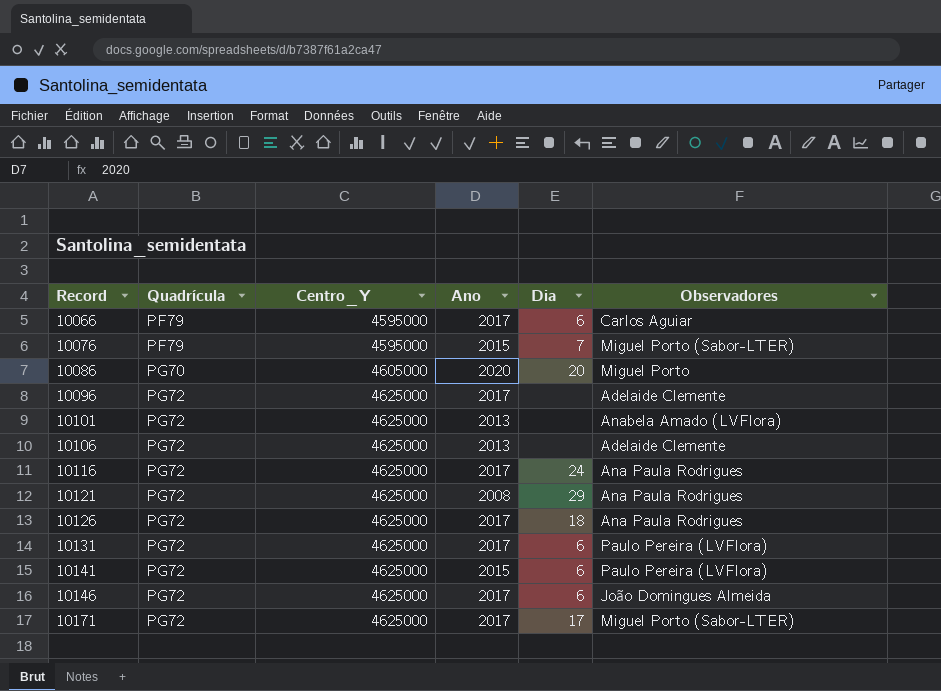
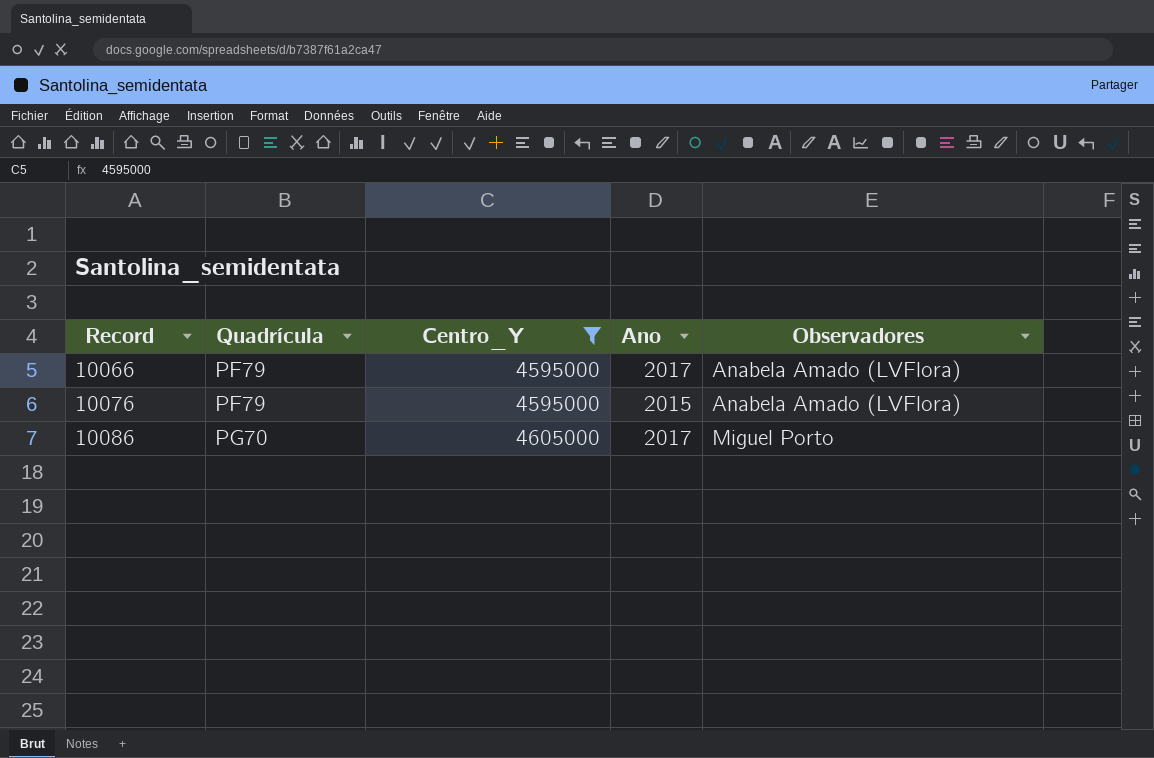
filter: none -> Centro_Y != 4625000
column Dia | position: 5 -> none
10066 | Observadores: Carlos Aguiar -> Anabela Amado (LVFlora)
10076 | Observadores: Miguel Porto (Sabor-LTER) -> Anabela Amado (LVFlora)
10086 | Ano: 2020 -> 2017

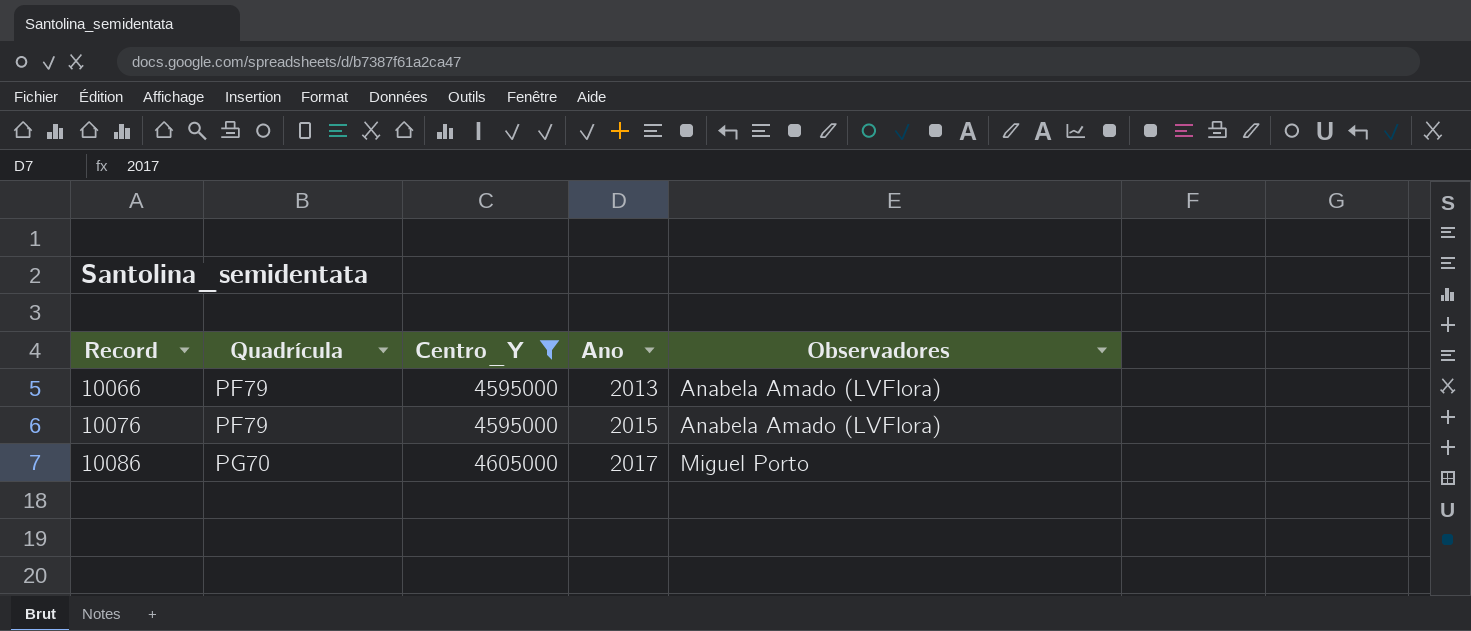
10066 | Ano: 2017 -> 2013

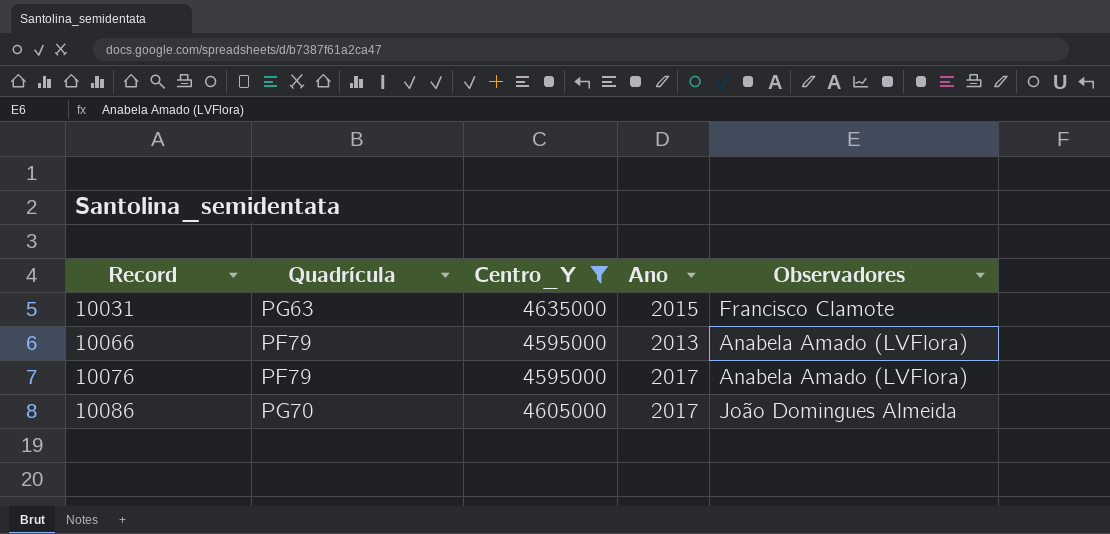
row 10031: none -> PG63 | 4635000 | 2015 | Francisco Clamote
10076 | Ano: 2015 -> 2017
10086 | Observadores: Miguel Porto -> João Domingues Almeida

